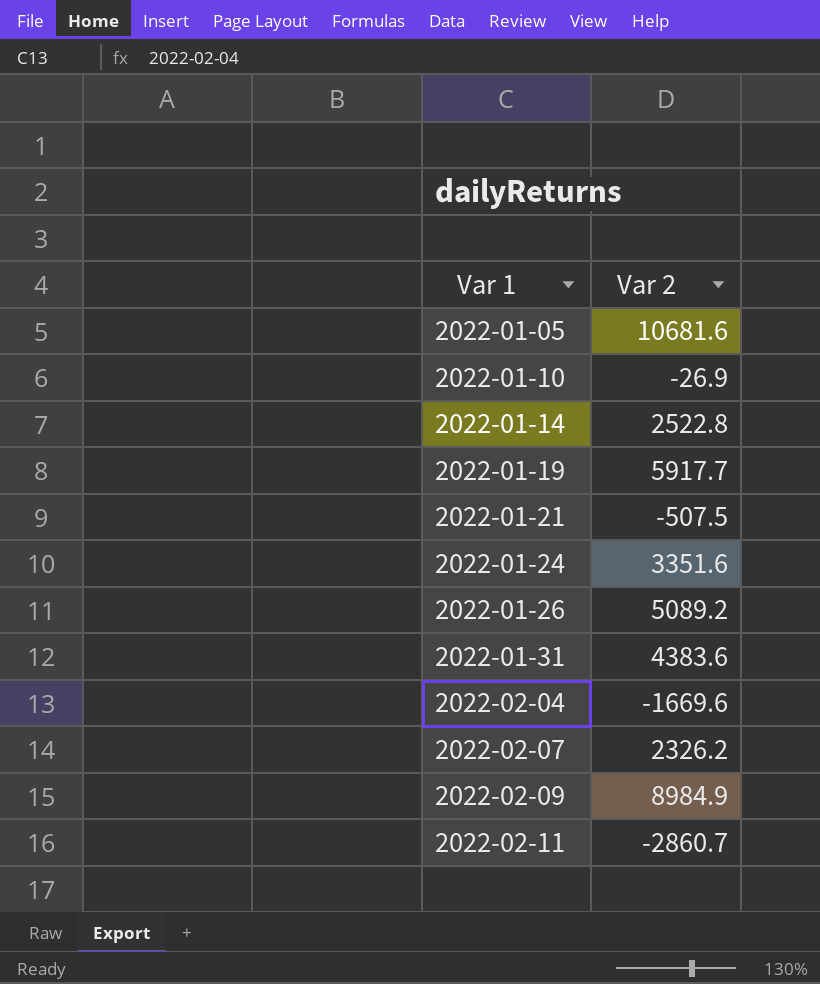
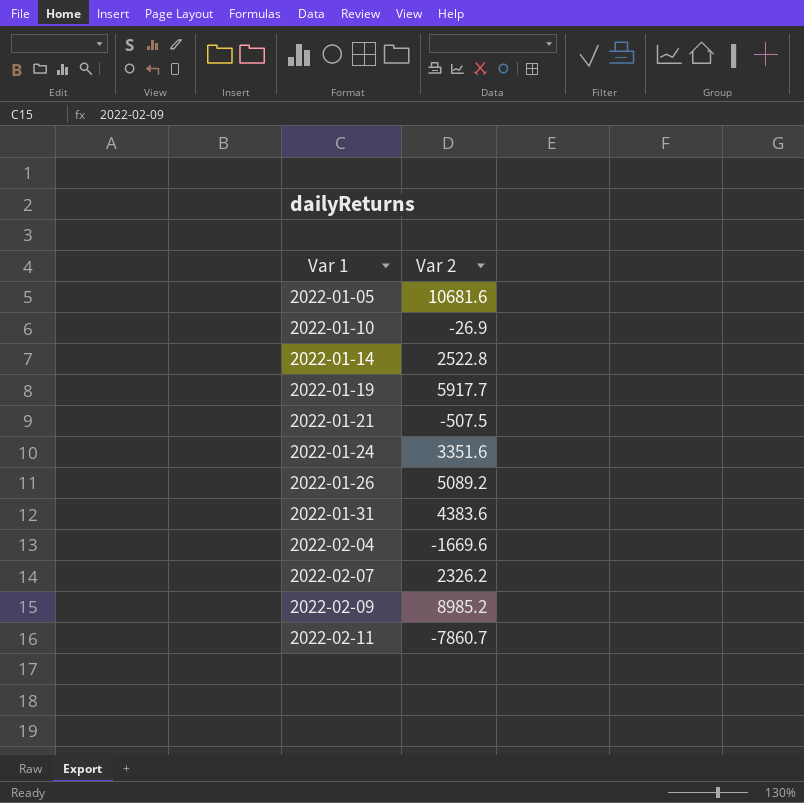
2022-02-09 | Var 2: 8984.9 -> 8985.2
2022-02-11 | Var 2: -2860.7 -> -7860.7

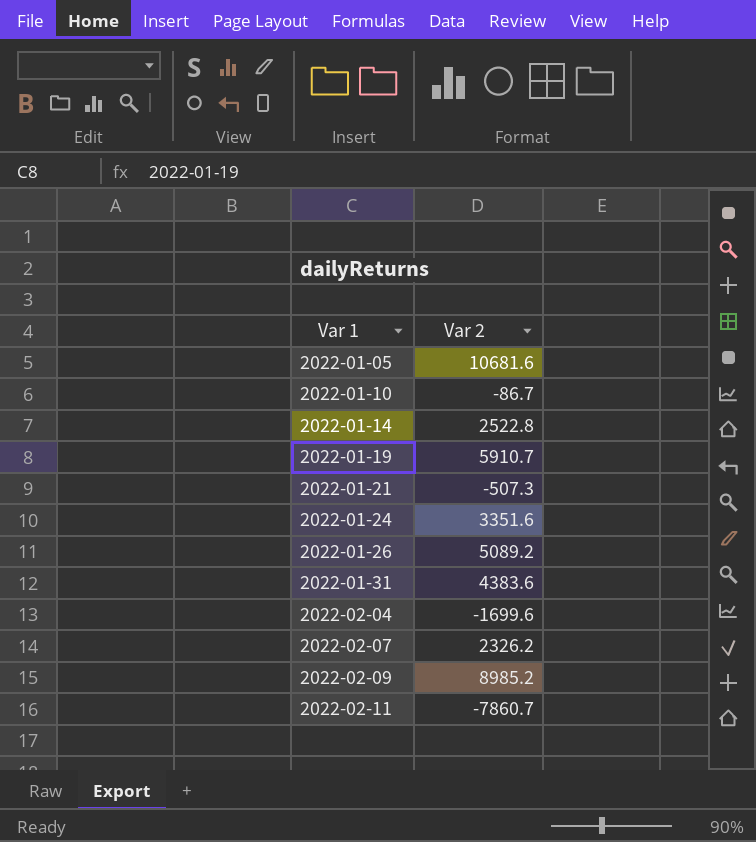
2022-01-10 | Var 2: -26.9 -> -86.7
2022-01-19 | Var 2: 5917.7 -> 5910.7
2022-01-21 | Var 2: -507.5 -> -507.3
2022-02-04 | Var 2: -1669.6 -> -1699.6

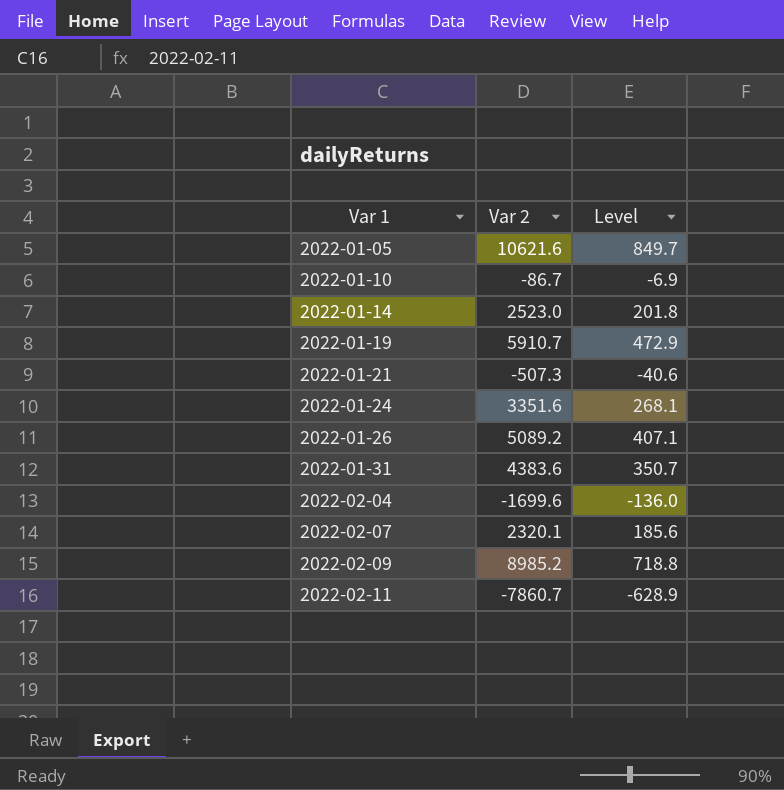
column Level | formula: none -> [Var 2] * 0.08
2022-01-05 | Var 2: 10681.6 -> 10621.6
2022-01-14 | Var 2: 2522.8 -> 2523.0
2022-02-07 | Var 2: 2326.2 -> 2320.1

